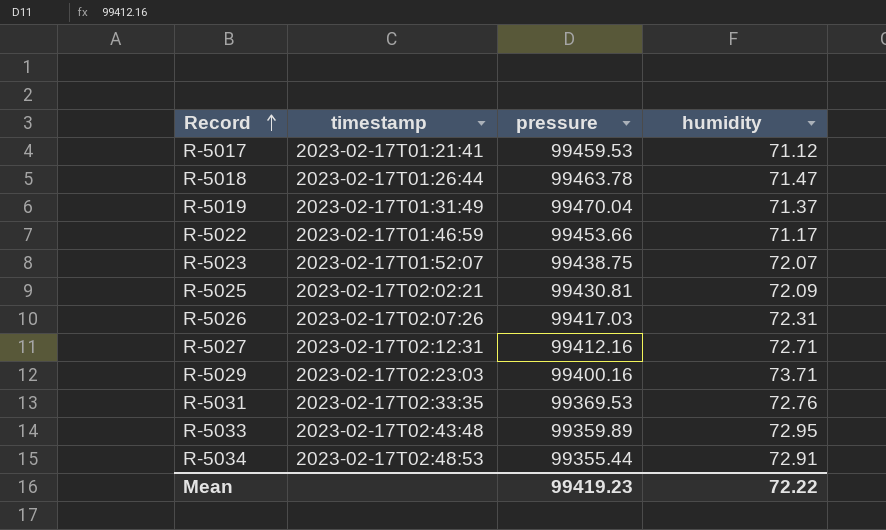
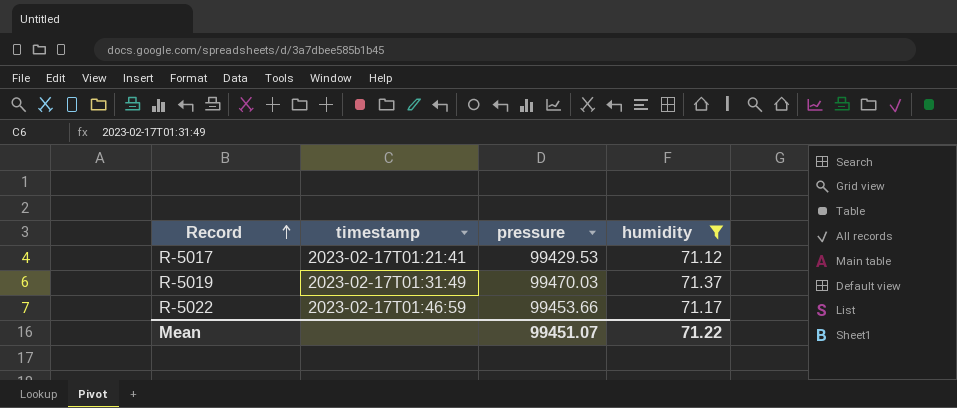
filter: none -> humidity <= 71.37
R-5017 | pressure: 99459.53 -> 99429.53
R-5019 | pressure: 99470.04 -> 99470.03
Mean | pressure: 99419.23 -> 99451.07
Mean | humidity: 72.22 -> 71.22

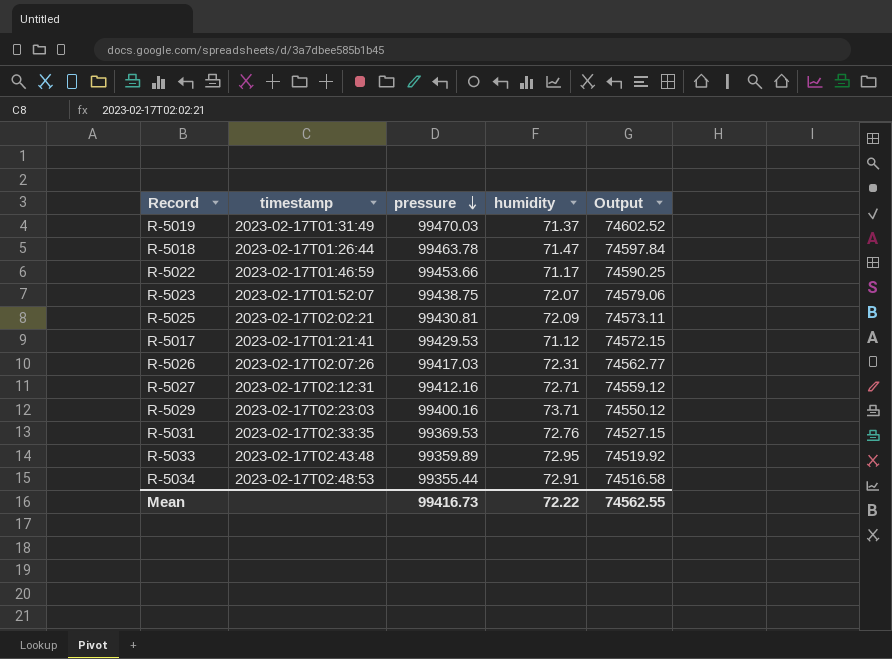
filter: humidity <= 71.37 -> none
row order: Record ascending -> pressure descending
column Output | formula: none -> [pressure] * 0.75
Mean | pressure: 99451.07 -> 99416.73
Mean | humidity: 71.22 -> 72.22

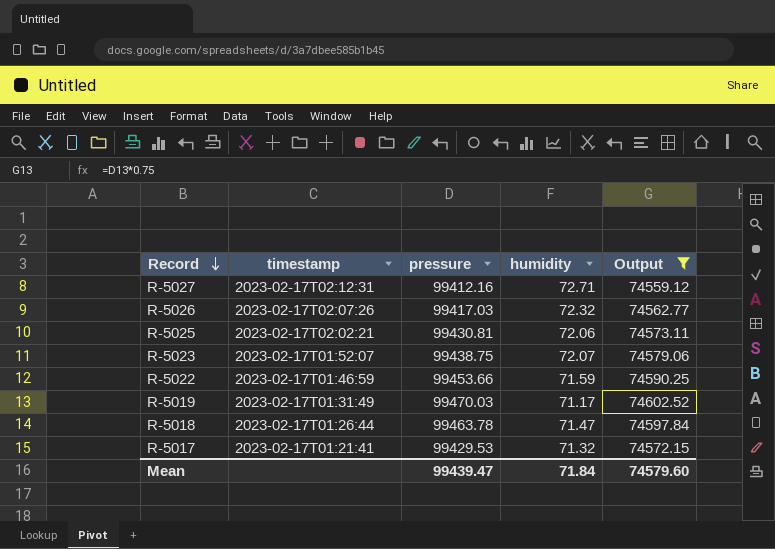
filter: none -> Output >= 74559.12
row order: pressure descending -> Record descending
R-5026 | humidity: 72.31 -> 72.32
R-5025 | humidity: 72.09 -> 72.06
R-5022 | humidity: 71.17 -> 71.59
R-5019 | humidity: 71.37 -> 71.17
R-5017 | humidity: 71.12 -> 71.32
Mean | pressure: 99416.73 -> 99439.47
Mean | humidity: 72.22 -> 71.84
Mean | Output: 74562.55 -> 74579.60

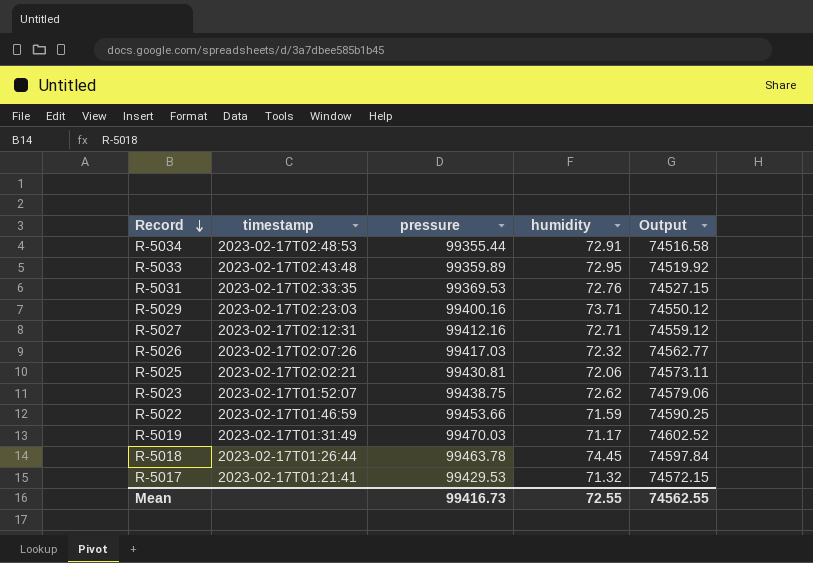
filter: Output >= 74559.12 -> none
R-5023 | humidity: 72.07 -> 72.62
R-5018 | humidity: 71.47 -> 74.45
Mean | pressure: 99439.47 -> 99416.73
Mean | humidity: 71.84 -> 72.55
Mean | Output: 74579.60 -> 74562.55

